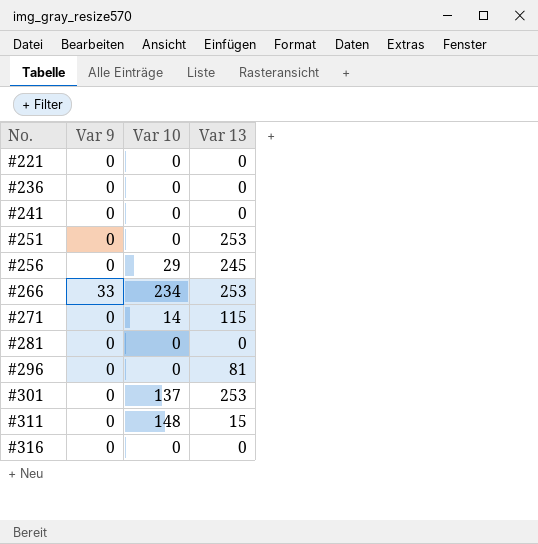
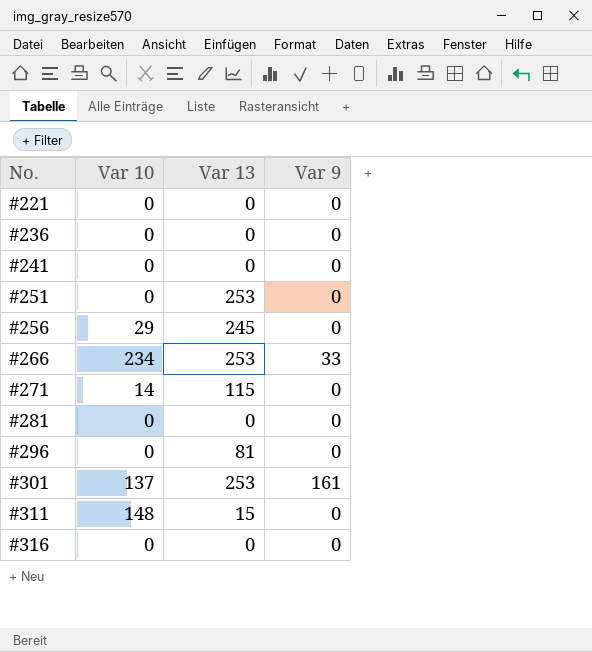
column Var 9 | position: 2 -> 4
#301 | Var 9: 0 -> 161

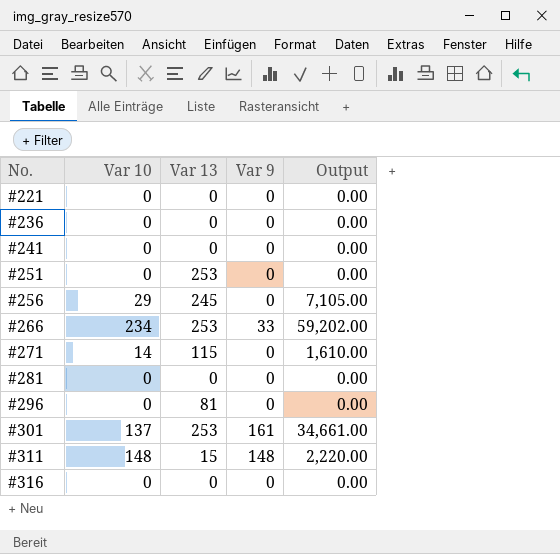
column Output | formula: none -> [Var 10] * [Var 13]
#311 | Var 9: 0 -> 148

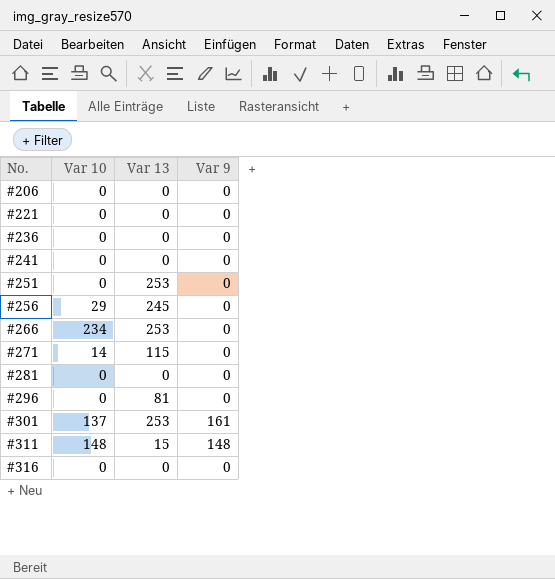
column Output | formula: [Var 10] * [Var 13] -> none
row #206: none -> 0 | 0 | 0
#266 | Var 9: 33 -> 0

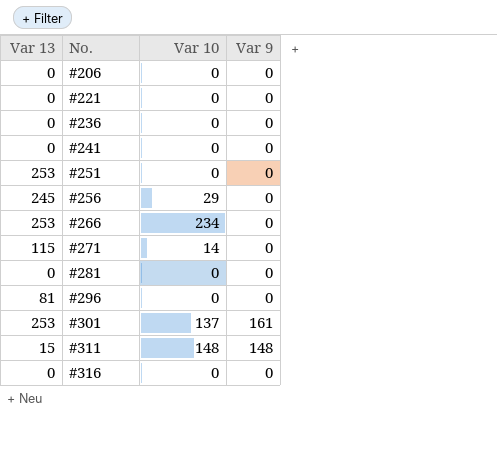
column Var 13 | position: 3 -> 1

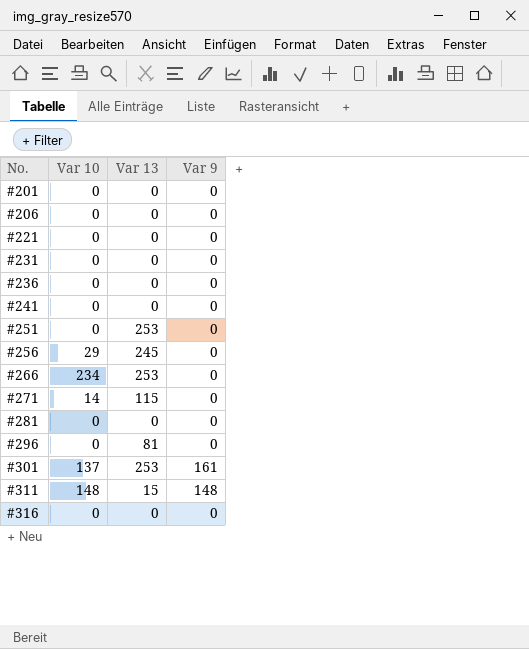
column Var 13 | position: 1 -> 3
row #201: none -> 0 | 0 | 0
row #231: none -> 0 | 0 | 0

